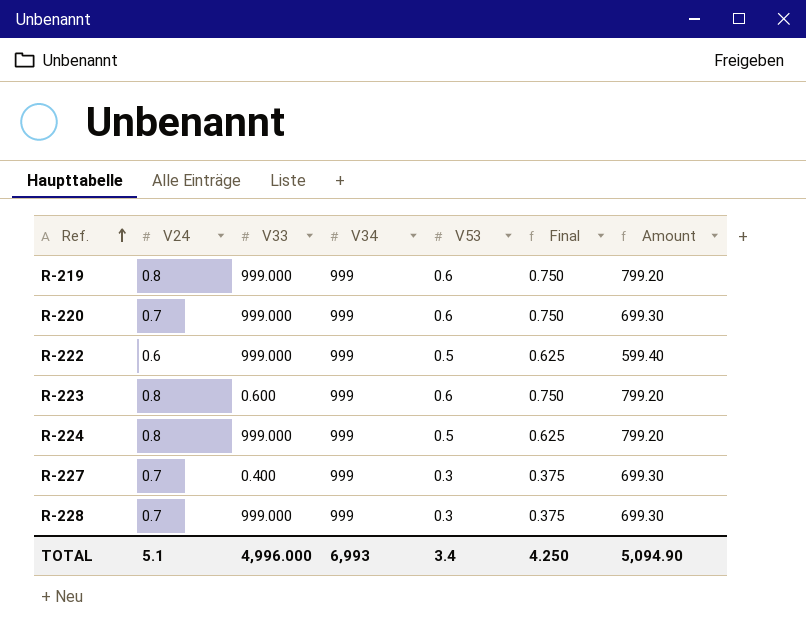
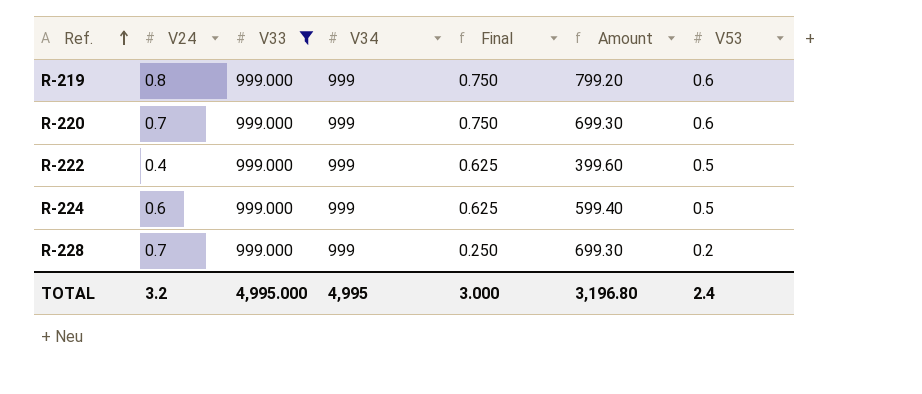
filter: none -> V33 = 999.000
column V53 | position: 5 -> 7
R-222 | V24: 0.6 -> 0.4
R-222 | Amount: 599.40 -> 399.60
R-224 | V24: 0.8 -> 0.6
R-224 | Amount: 799.20 -> 599.40
R-228 | Final: 0.375 -> 0.250
R-228 | V53: 0.3 -> 0.2
TOTAL | V24: 5.1 -> 3.2
TOTAL | V33: 4,996.000 -> 4,995.000
TOTAL | V34: 6,993 -> 4,995
TOTAL | Final: 4.250 -> 3.000
TOTAL | Amount: 5,094.90 -> 3,196.80
TOTAL | V53: 3.4 -> 2.4

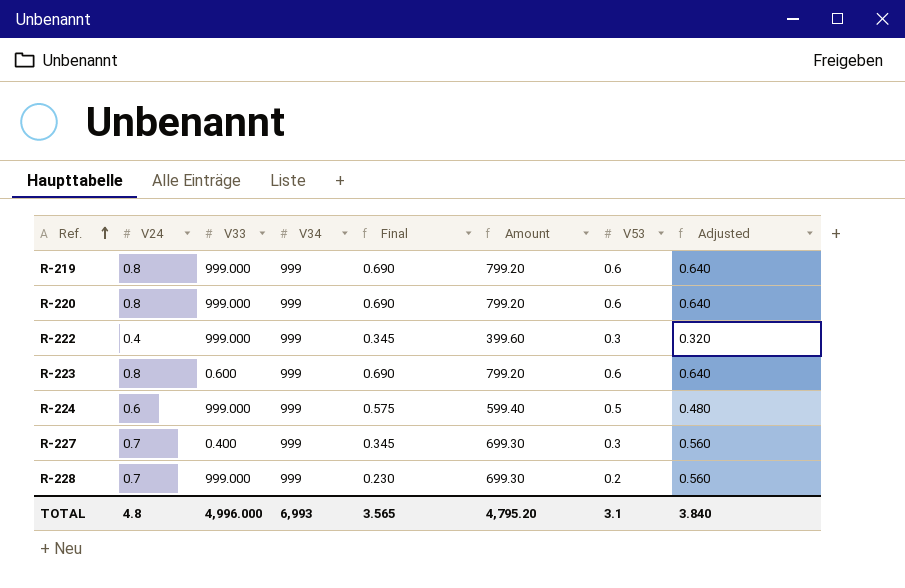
filter: V33 = 999.000 -> none
column Final | formula: [V53] * 1.25 -> [V53] * 1.15
column Adjusted | formula: none -> [V24] * 0.8
R-220 | V24: 0.7 -> 0.8
R-220 | Amount: 699.30 -> 799.20
R-222 | V53: 0.5 -> 0.3
TOTAL | V24: 3.2 -> 4.8
TOTAL | V33: 4,995.000 -> 4,996.000
TOTAL | V34: 4,995 -> 6,993
TOTAL | Final: 3.000 -> 3.565
TOTAL | Amount: 3,196.80 -> 4,795.20
TOTAL | V53: 2.4 -> 3.1

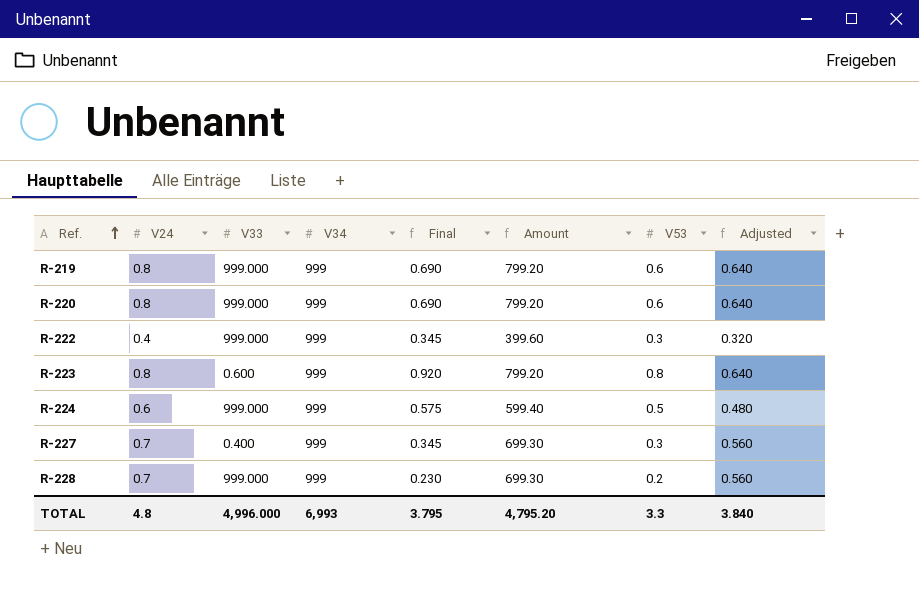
R-223 | Final: 0.690 -> 0.920
R-223 | V53: 0.6 -> 0.8
TOTAL | Final: 3.565 -> 3.795
TOTAL | V53: 3.1 -> 3.3

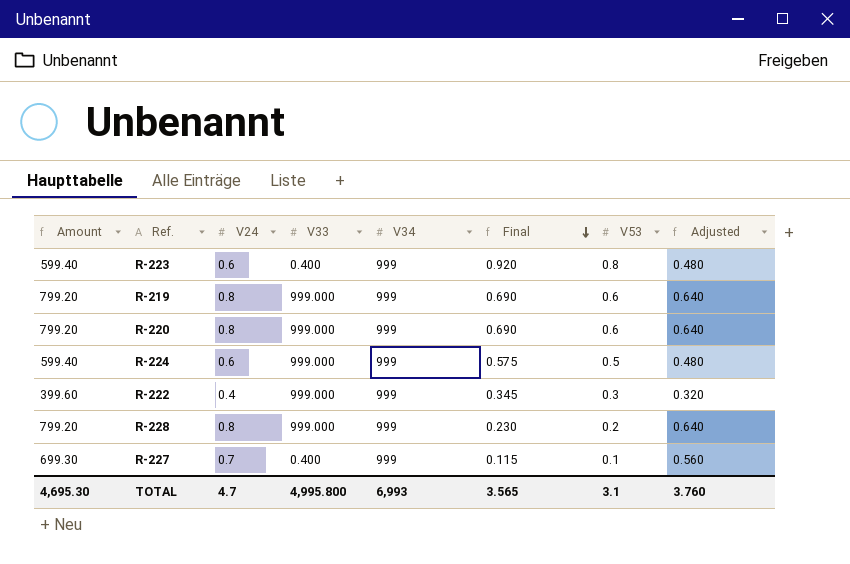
row order: Ref. ascending -> Final descending
column Amount | position: 6 -> 1
R-223 | Amount: 799.20 -> 599.40
R-223 | V24: 0.8 -> 0.6
R-223 | V33: 0.600 -> 0.400
R-223 | Adjusted: 0.640 -> 0.480
R-228 | Amount: 699.30 -> 799.20
R-228 | V24: 0.7 -> 0.8
R-228 | Adjusted: 0.560 -> 0.640
R-227 | Final: 0.345 -> 0.115
R-227 | V53: 0.3 -> 0.1
TOTAL | Amount: 4,795.20 -> 4,695.30
TOTAL | V24: 4.8 -> 4.7
TOTAL | V33: 4,996.000 -> 4,995.800
TOTAL | Final: 3.795 -> 3.565
TOTAL | V53: 3.3 -> 3.1
TOTAL | Adjusted: 3.840 -> 3.760

